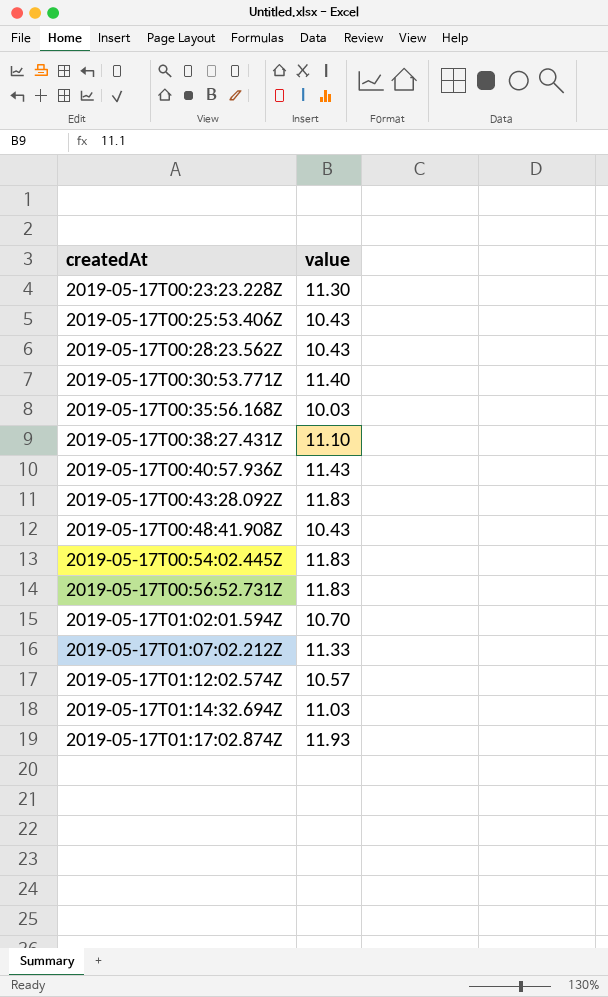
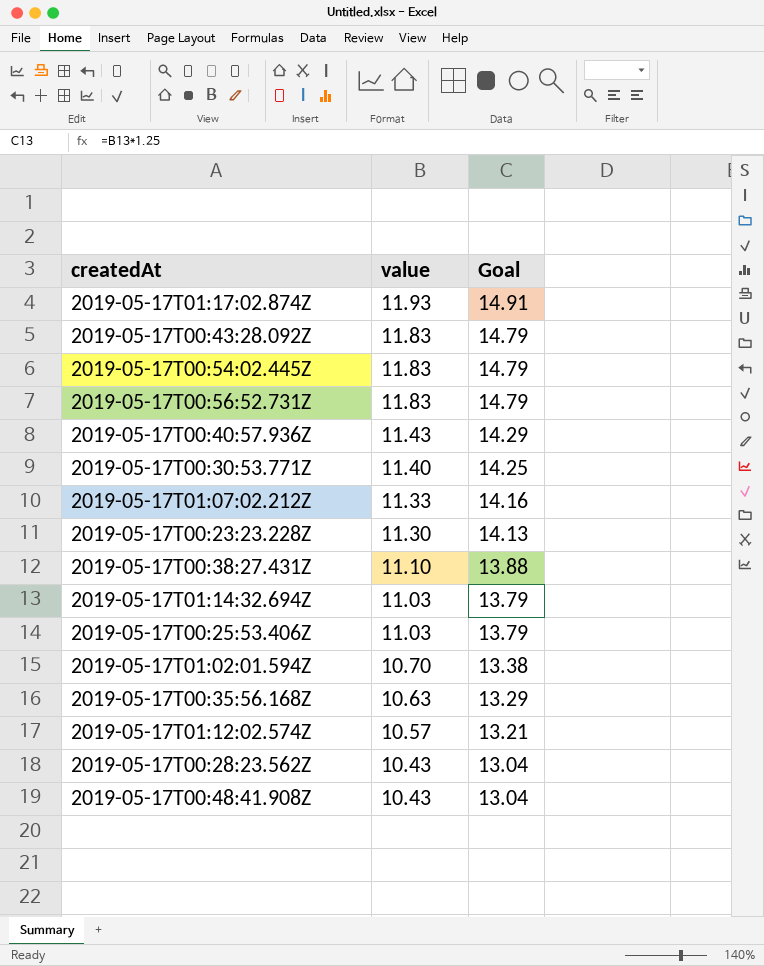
row order: createdAt ascending -> value descending
column Goal | formula: none -> [value] * 1.25
2019-05-17T00:25:53.406Z | value: 10.43 -> 11.03
2019-05-17T00:35:56.168Z | value: 10.03 -> 10.63

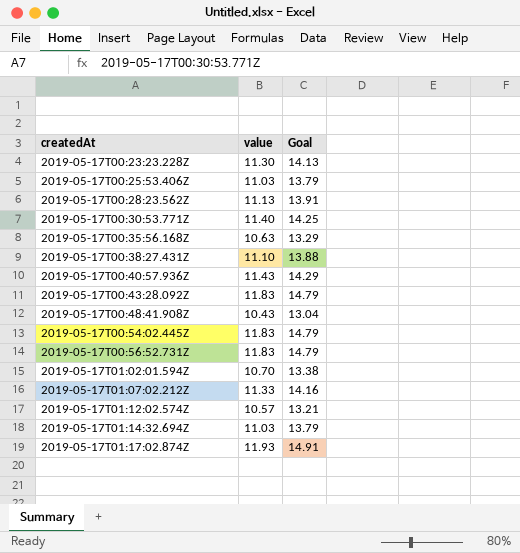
row order: value descending -> createdAt ascending
2019-05-17T00:28:23.562Z | value: 10.43 -> 11.13
2019-05-17T00:28:23.562Z | Goal: 13.04 -> 13.91

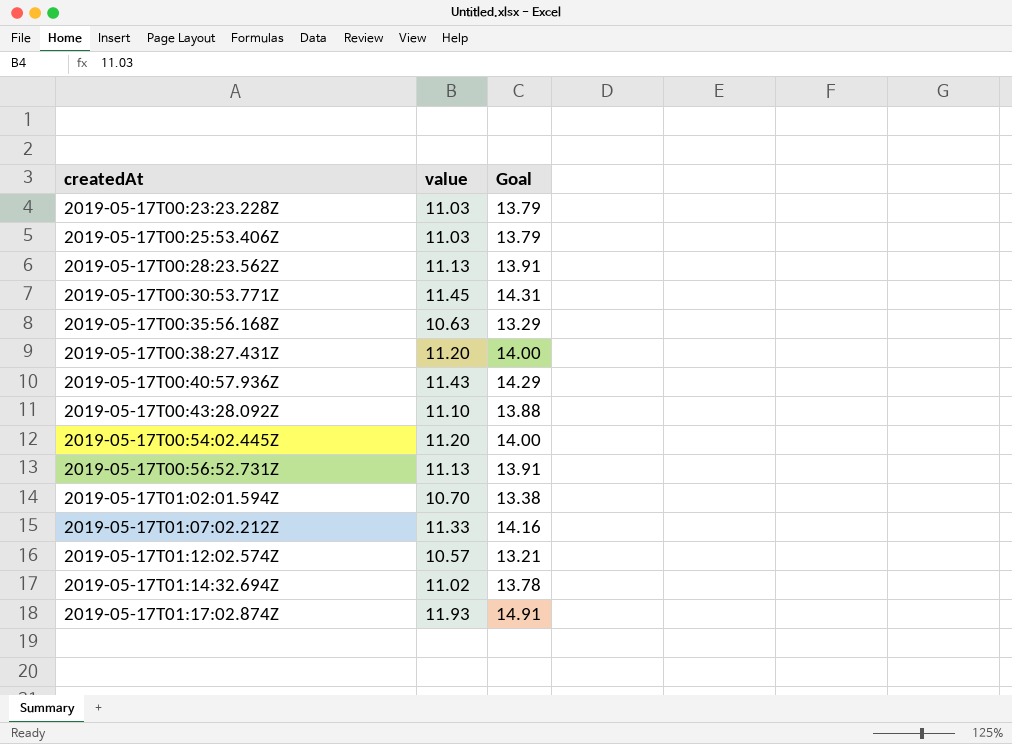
row 2019-05-17T00:48:41.908Z: 10.43 | 13.04 -> none
2019-05-17T00:23:23.228Z | value: 11.30 -> 11.03
2019-05-17T00:23:23.228Z | Goal: 14.13 -> 13.79
2019-05-17T00:30:53.771Z | value: 11.40 -> 11.45
2019-05-17T00:30:53.771Z | Goal: 14.25 -> 14.31
2019-05-17T00:38:27.431Z | value: 11.10 -> 11.20
2019-05-17T00:38:27.431Z | Goal: 13.88 -> 14.00
2019-05-17T00:43:28.092Z | value: 11.83 -> 11.10
2019-05-17T00:43:28.092Z | Goal: 14.79 -> 13.88
2019-05-17T00:54:02.445Z | value: 11.83 -> 11.20
2019-05-17T00:54:02.445Z | Goal: 14.79 -> 14.00
2019-05-17T00:56:52.731Z | value: 11.83 -> 11.13
2019-05-17T00:56:52.731Z | Goal: 14.79 -> 13.91
2019-05-17T01:14:32.694Z | value: 11.03 -> 11.02
2019-05-17T01:14:32.694Z | Goal: 13.79 -> 13.78

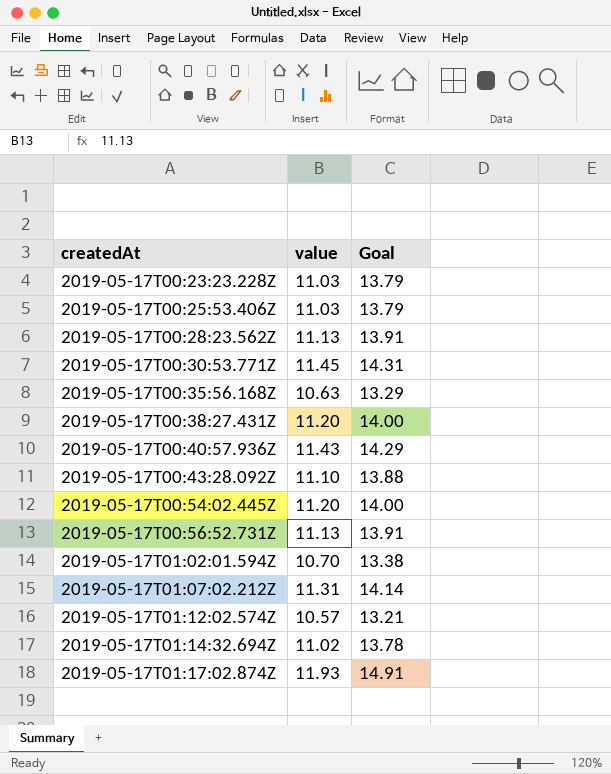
2019-05-17T01:07:02.212Z | value: 11.33 -> 11.31
2019-05-17T01:07:02.212Z | Goal: 14.16 -> 14.14

